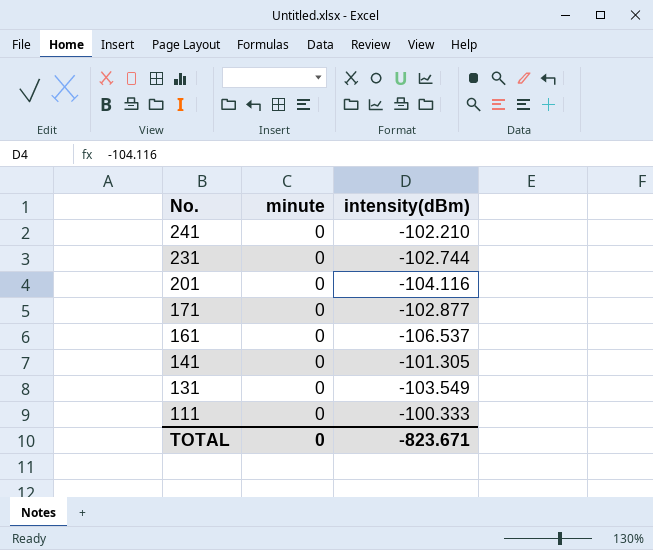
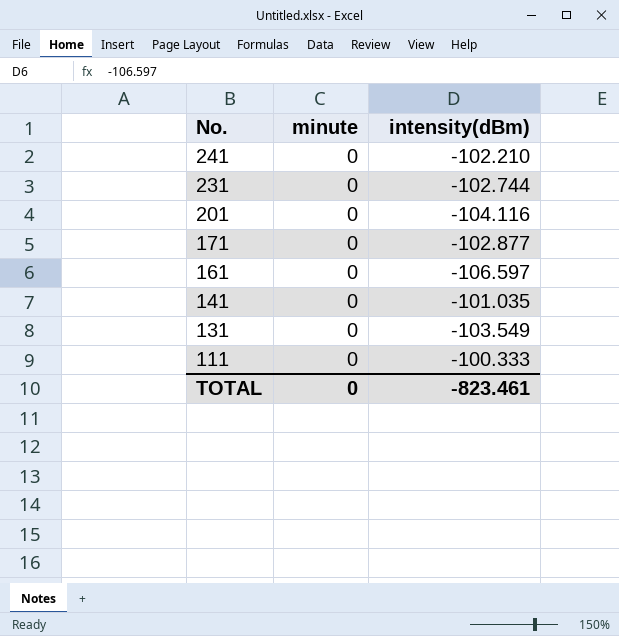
161 | intensity(dBm): -106.537 -> -106.597
141 | intensity(dBm): -101.305 -> -101.035
TOTAL | intensity(dBm): -823.671 -> -823.461

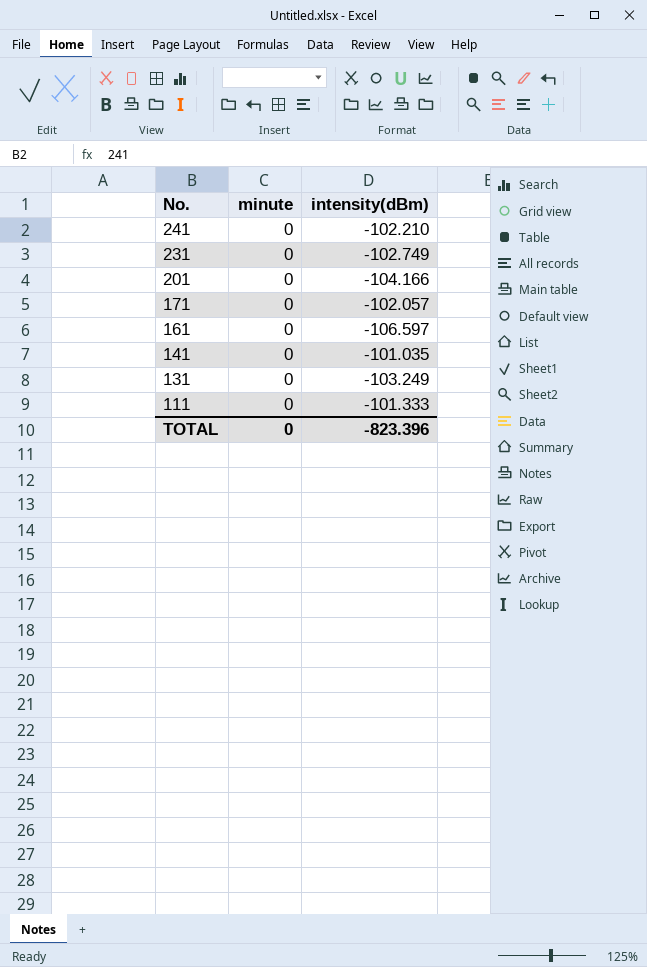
231 | intensity(dBm): -102.744 -> -102.749
201 | intensity(dBm): -104.116 -> -104.166
171 | intensity(dBm): -102.877 -> -102.057
131 | intensity(dBm): -103.549 -> -103.249
111 | intensity(dBm): -100.333 -> -101.333
TOTAL | intensity(dBm): -823.461 -> -823.396

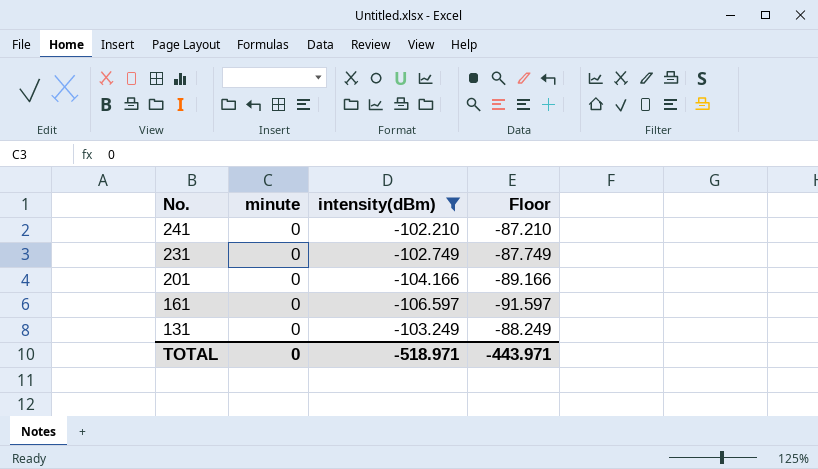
filter: none -> intensity(dBm) <= -102.210
column Floor | formula: none -> [intensity(dBm)] + 15
TOTAL | intensity(dBm): -823.396 -> -518.971

